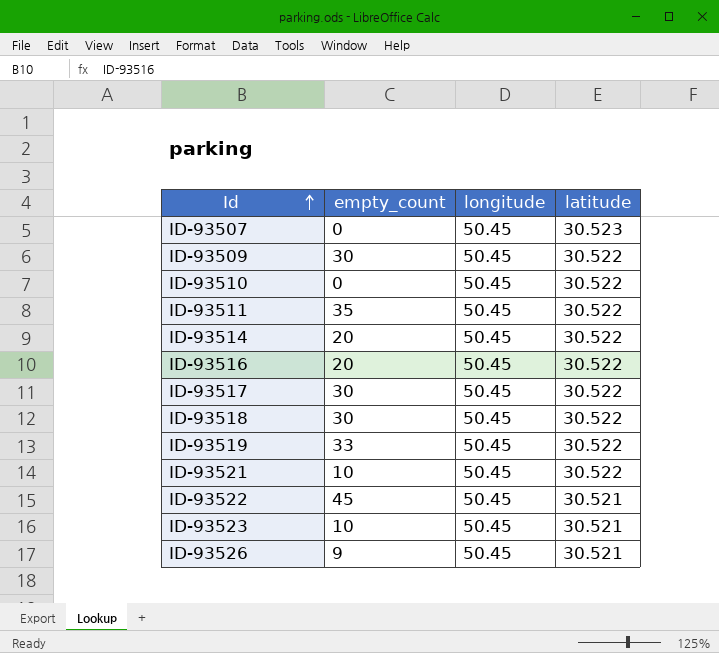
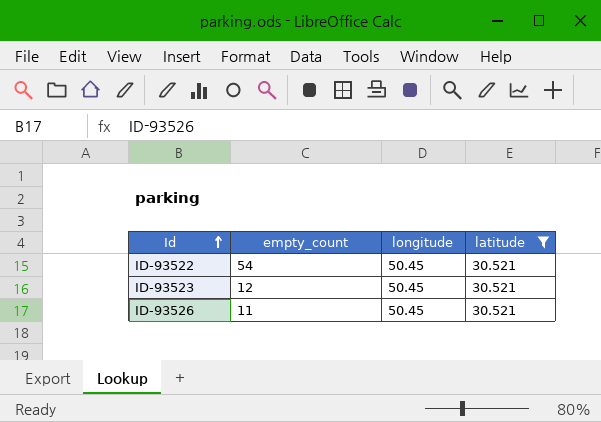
filter: none -> latitude = 30.521
ID-93522 | empty_count: 45 -> 54
ID-93523 | empty_count: 10 -> 12
ID-93526 | empty_count: 9 -> 11

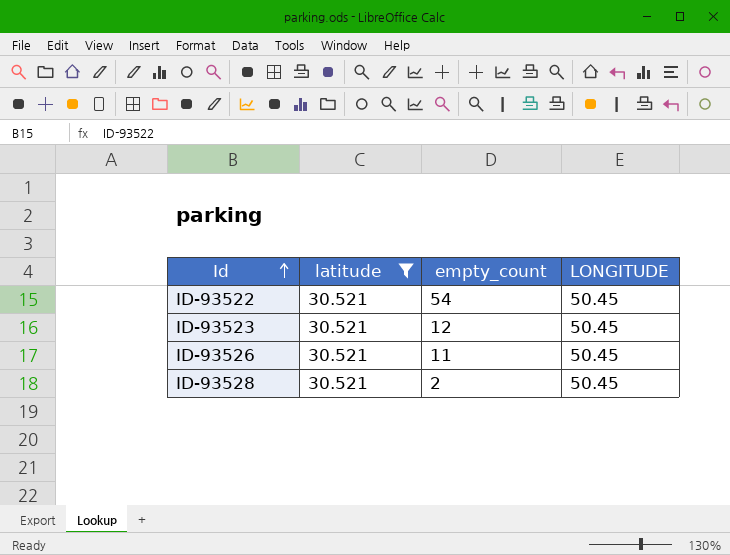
column latitude | position: 4 -> 2
column name: longitude -> LONGITUDE
row ID-93528: none -> 30.521 | 2 | 50.45

